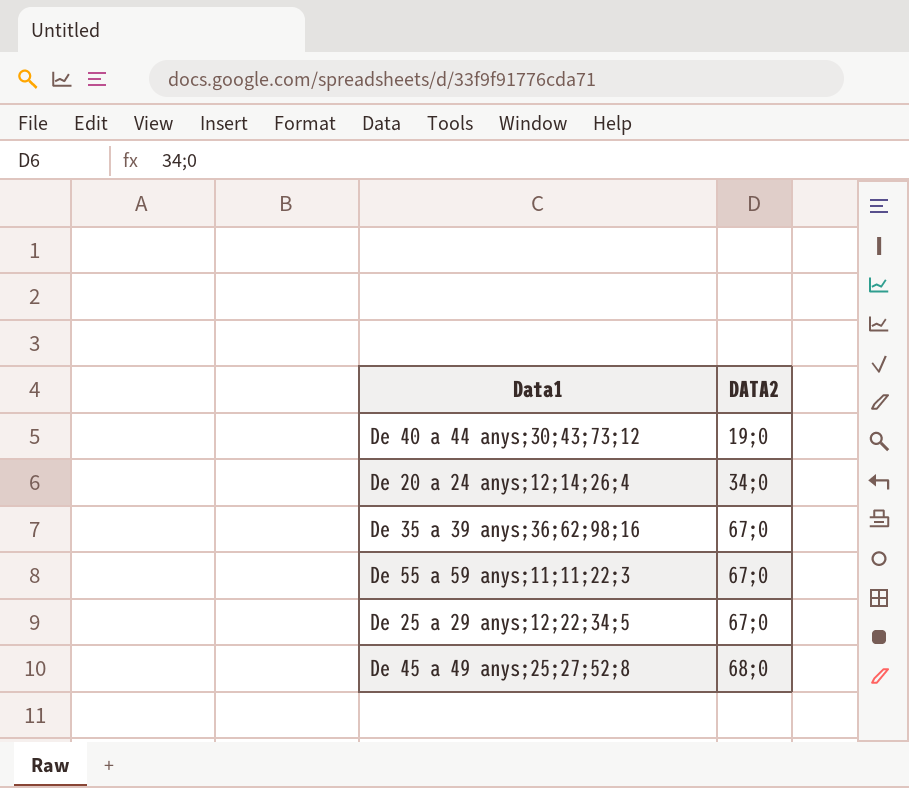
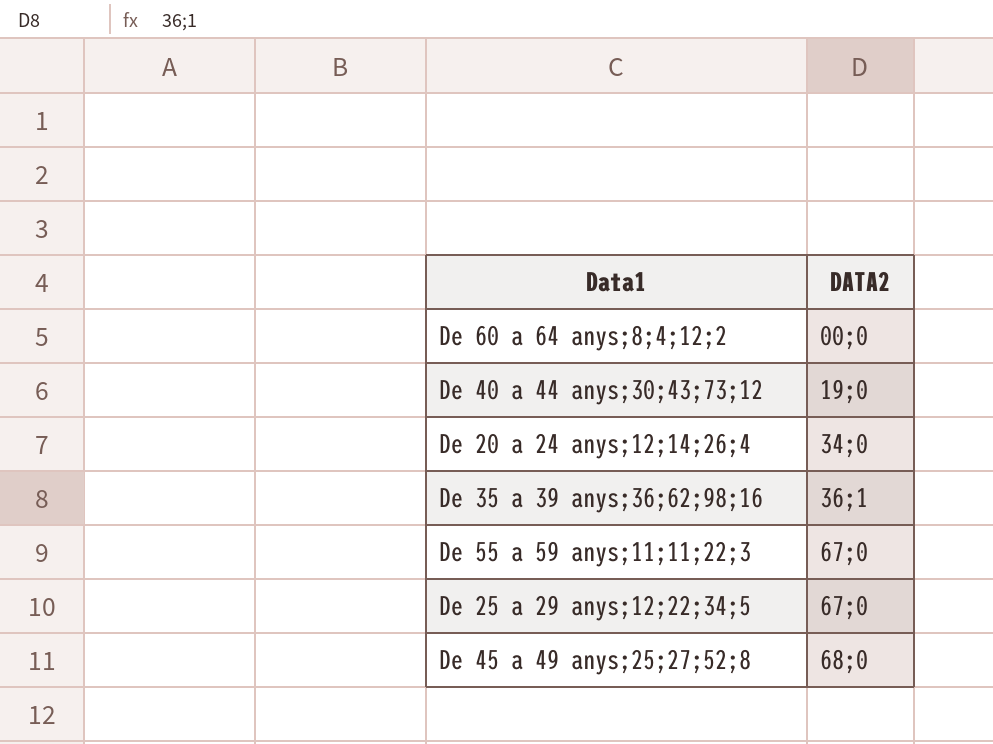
row De 60 a 64 anys;8;4;12;2: none -> 00;0
De 35 a 39 anys;36;62;98;16 | DATA2: 67;0 -> 36;1

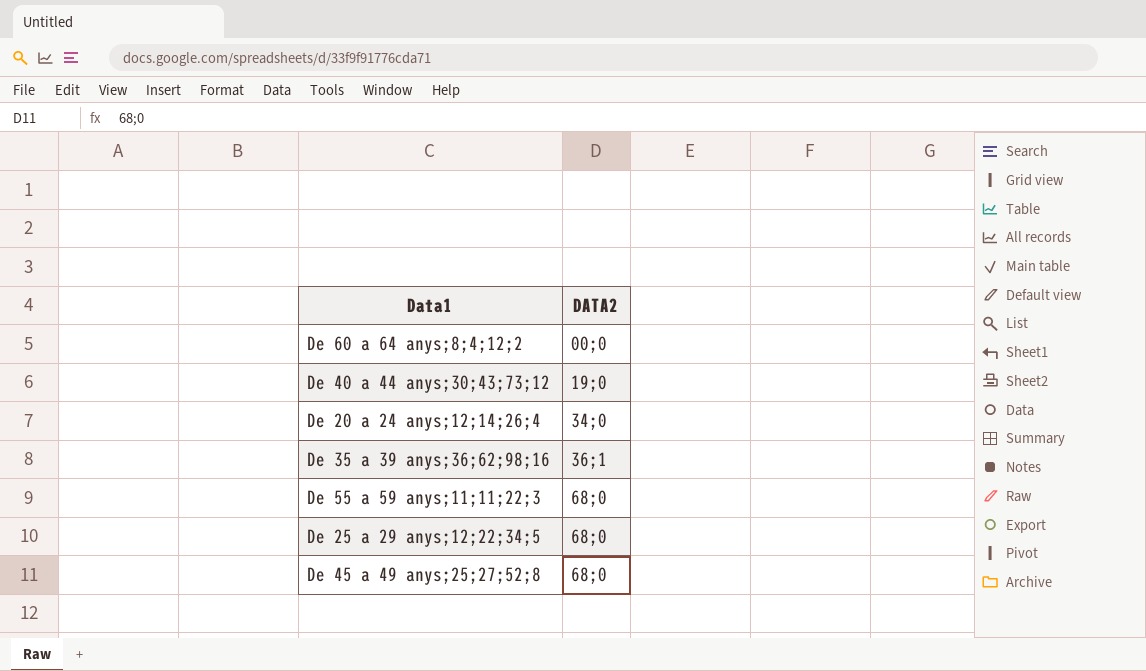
De 55 a 59 anys;11;11;22;3 | DATA2: 67;0 -> 68;0
De 25 a 29 anys;12;22;34;5 | DATA2: 67;0 -> 68;0

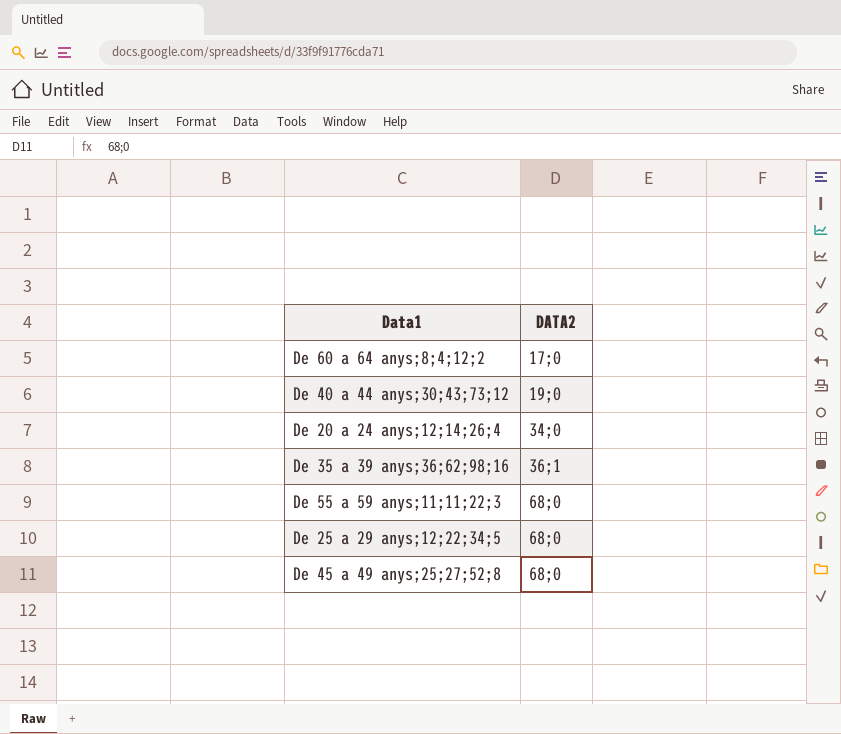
De 60 a 64 anys;8;4;12;2 | DATA2: 00;0 -> 17;0

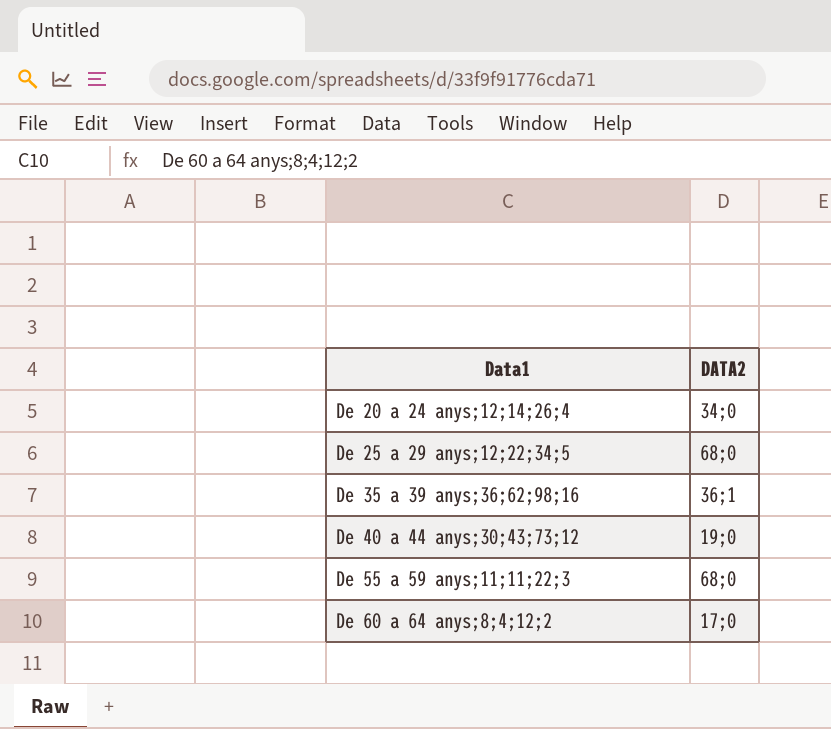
row order: DATA2 ascending -> Data1 ascending
row De 45 a 49 anys;25;27;52;8: 68;0 -> none

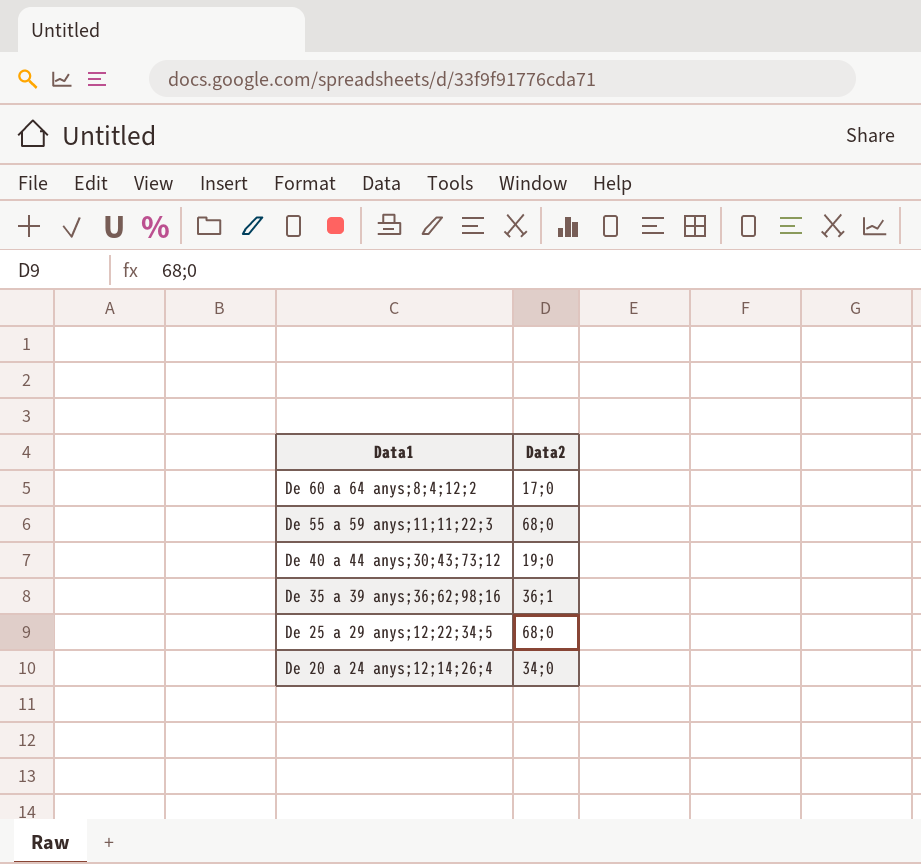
row order: Data1 ascending -> Data1 descending
column name: DATA2 -> Data2

